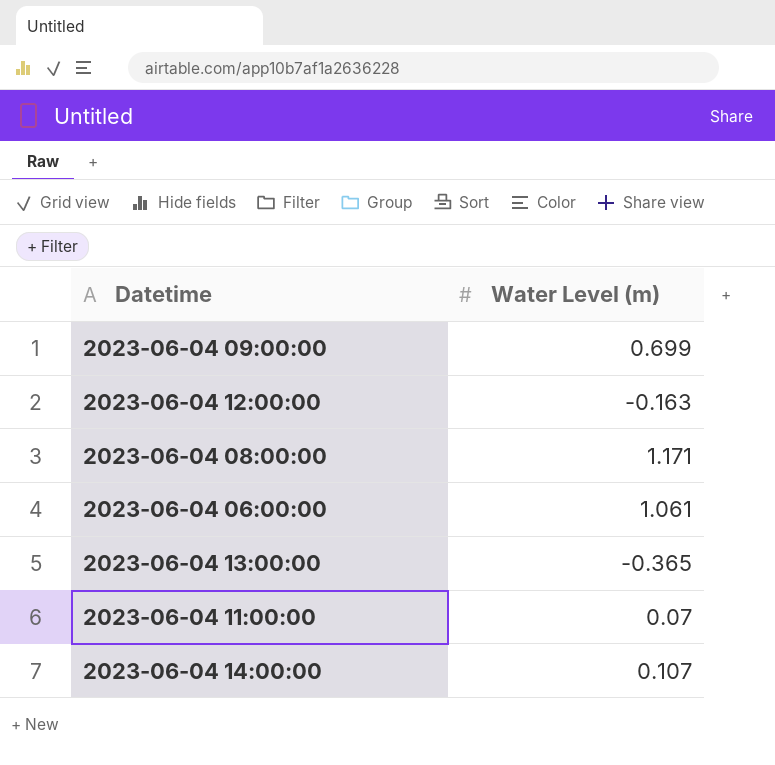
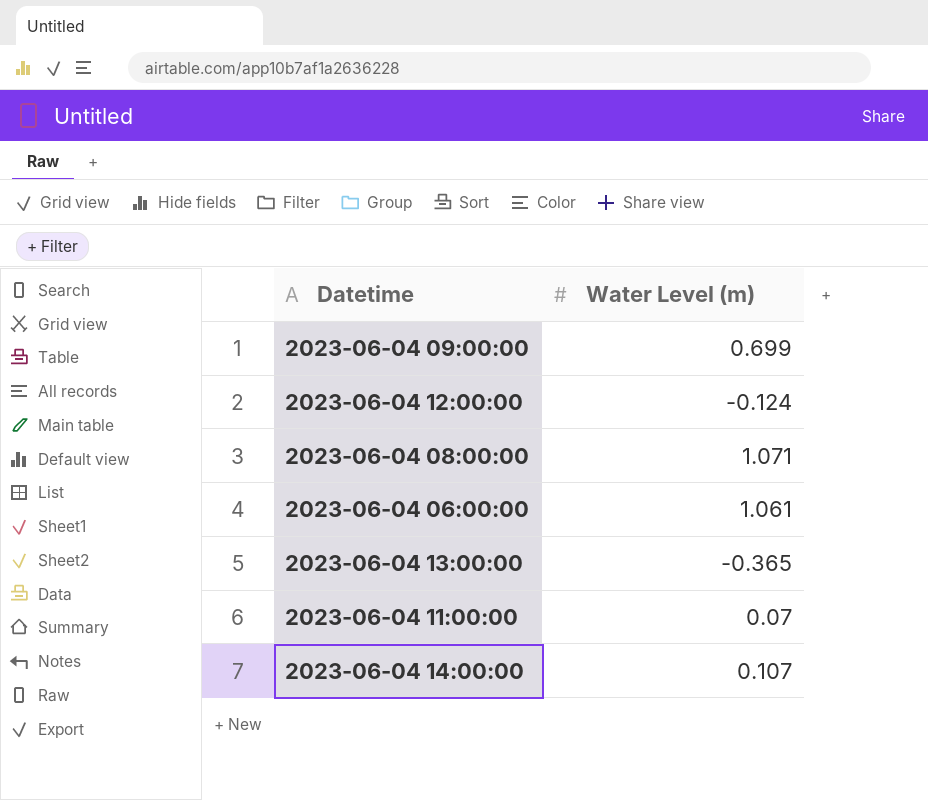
2023-06-04 12:00:00 | Water Level (m): -0.163 -> -0.124
2023-06-04 08:00:00 | Water Level (m): 1.171 -> 1.071

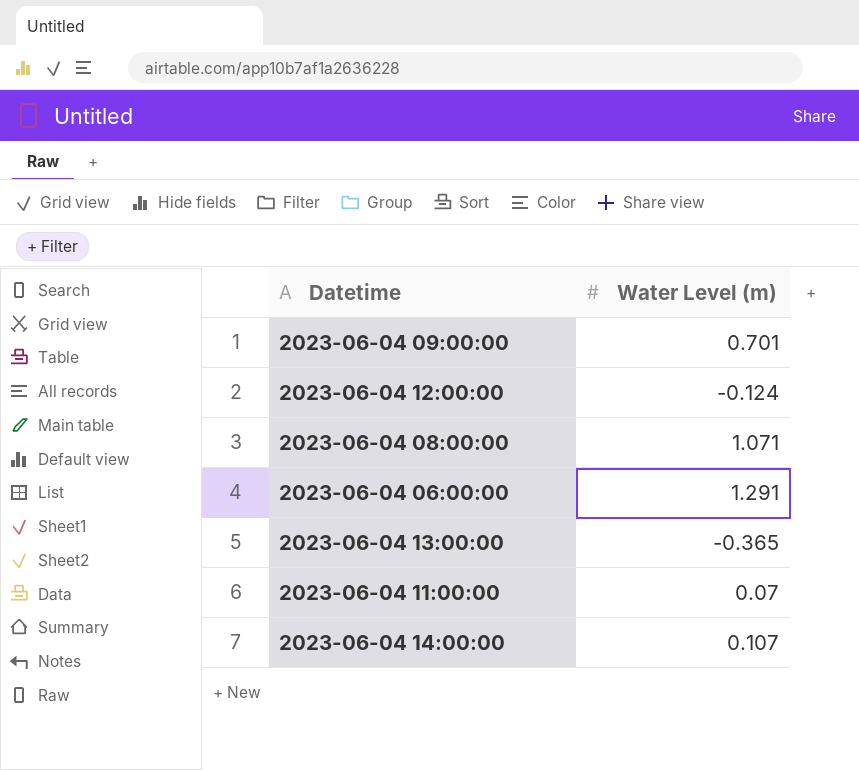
2023-06-04 09:00:00 | Water Level (m): 0.699 -> 0.701
2023-06-04 06:00:00 | Water Level (m): 1.061 -> 1.291

